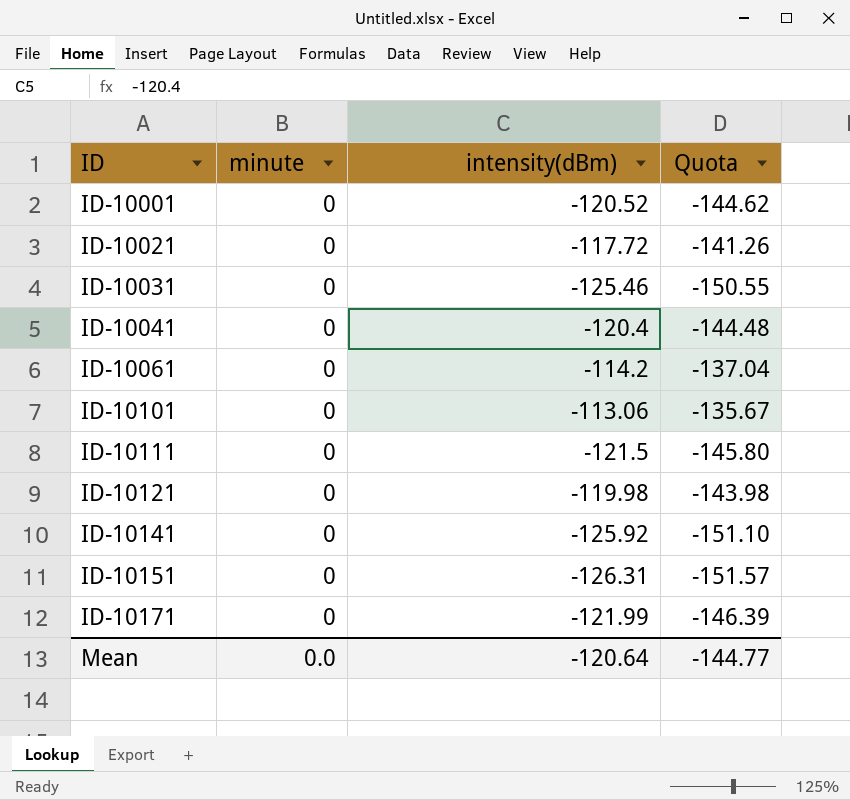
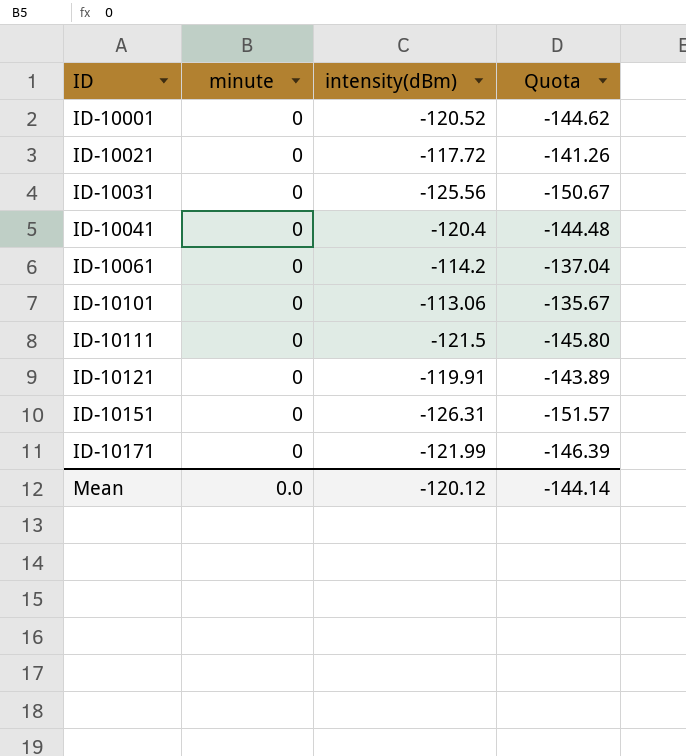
row ID-10141: 0 | -125.92 | -151.10 -> none
ID-10031 | intensity(dBm): -125.46 -> -125.56
ID-10031 | Quota: -150.55 -> -150.67
ID-10121 | intensity(dBm): -119.98 -> -119.91
ID-10121 | Quota: -143.98 -> -143.89
Mean | intensity(dBm): -120.64 -> -120.12
Mean | Quota: -144.77 -> -144.14

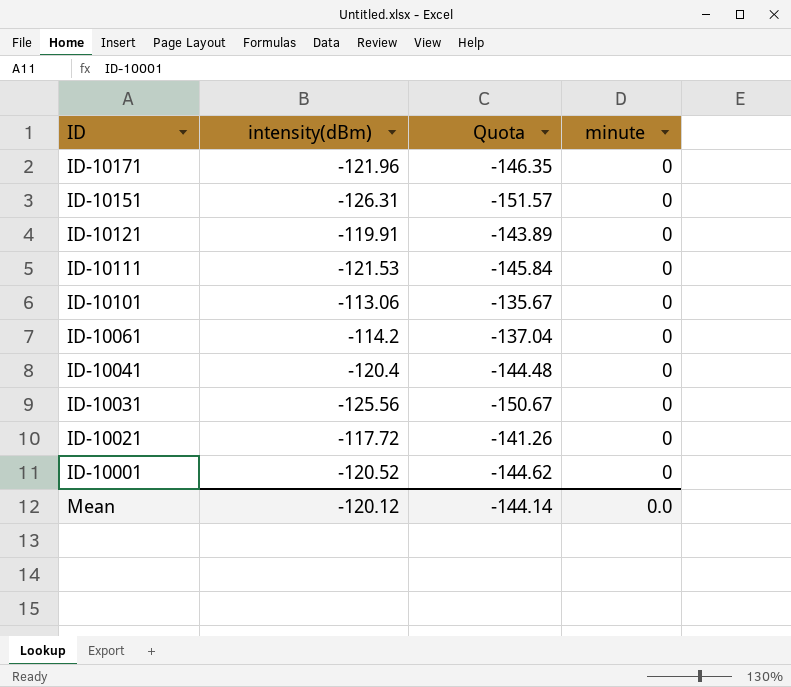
row order: ID ascending -> ID descending
column minute | position: 2 -> 4
ID-10171 | intensity(dBm): -121.99 -> -121.96
ID-10171 | Quota: -146.39 -> -146.35
ID-10111 | intensity(dBm): -121.5 -> -121.53
ID-10111 | Quota: -145.80 -> -145.84

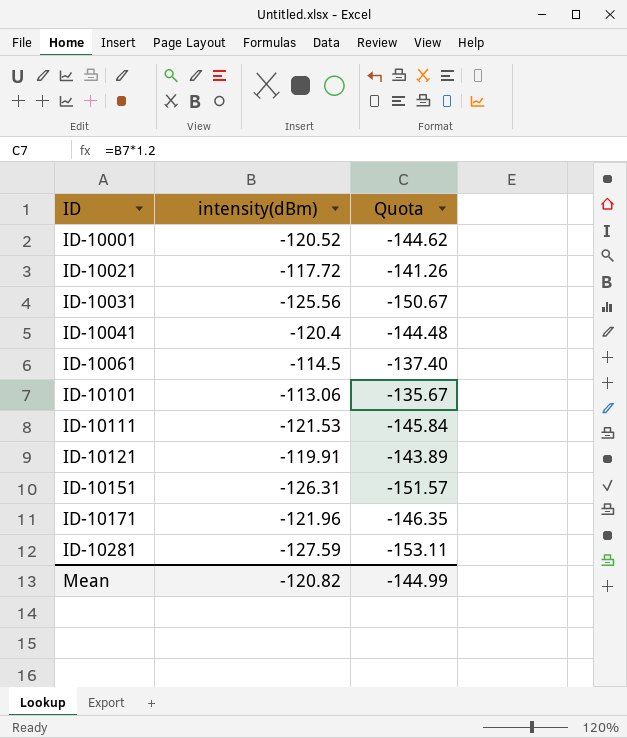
row order: ID descending -> ID ascending
column minute | position: 4 -> none
ID-10061 | intensity(dBm): -114.2 -> -114.5
ID-10061 | Quota: -137.04 -> -137.40
row ID-10281: none -> -127.59 | -153.11
Mean | intensity(dBm): -120.12 -> -120.82
Mean | Quota: -144.14 -> -144.99

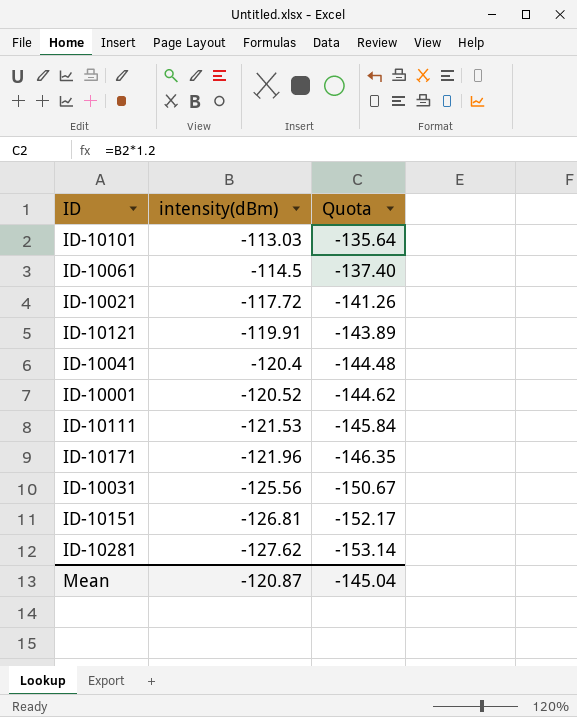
row order: ID ascending -> intensity(dBm) descending
ID-10101 | intensity(dBm): -113.06 -> -113.03
ID-10101 | Quota: -135.67 -> -135.64
ID-10151 | intensity(dBm): -126.31 -> -126.81
ID-10151 | Quota: -151.57 -> -152.17
ID-10281 | intensity(dBm): -127.59 -> -127.62
ID-10281 | Quota: -153.11 -> -153.14
Mean | intensity(dBm): -120.82 -> -120.87
Mean | Quota: -144.99 -> -145.04

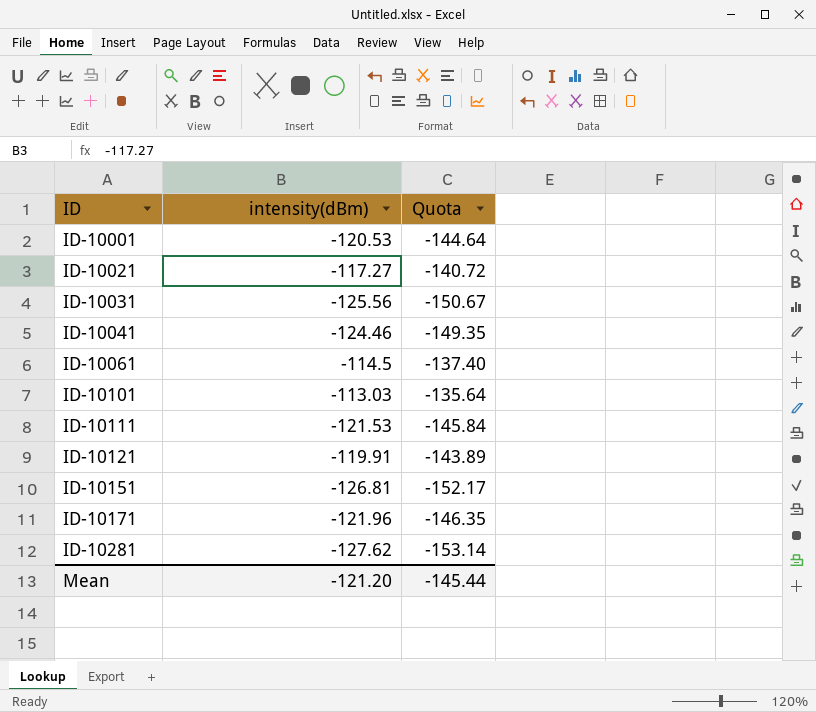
row order: intensity(dBm) descending -> ID ascending
ID-10001 | intensity(dBm): -120.52 -> -120.53
ID-10001 | Quota: -144.62 -> -144.64
ID-10021 | intensity(dBm): -117.72 -> -117.27
ID-10021 | Quota: -141.26 -> -140.72
ID-10041 | intensity(dBm): -120.4 -> -124.46
ID-10041 | Quota: -144.48 -> -149.35
Mean | intensity(dBm): -120.87 -> -121.20
Mean | Quota: -145.04 -> -145.44

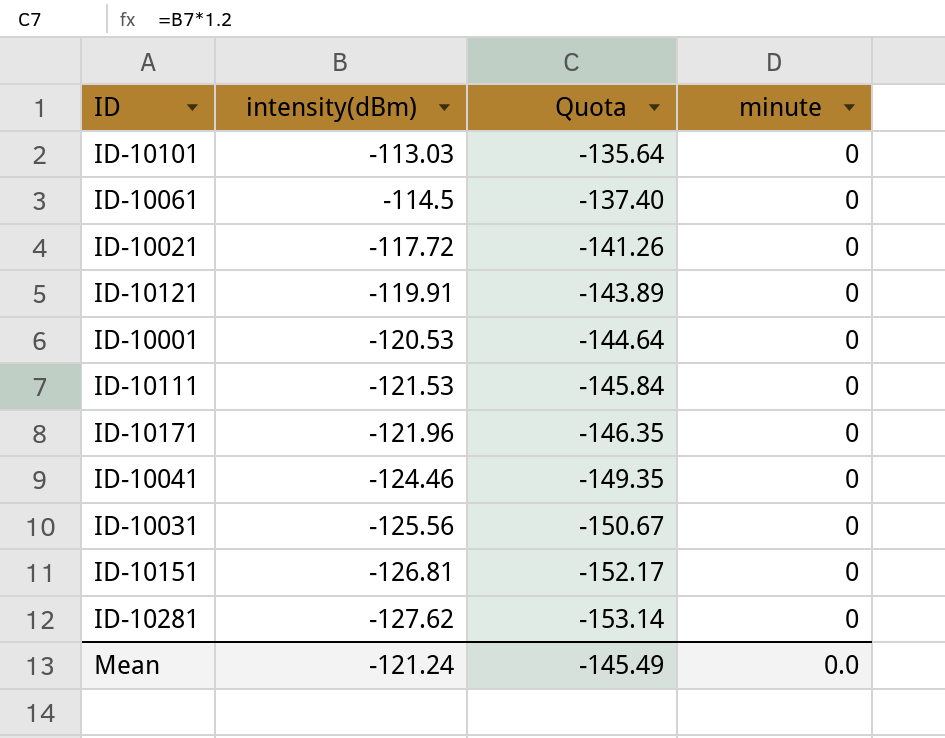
row order: ID ascending -> intensity(dBm) descending
column minute | position: none -> 4
ID-10021 | intensity(dBm): -117.27 -> -117.72
ID-10021 | Quota: -140.72 -> -141.26
Mean | intensity(dBm): -121.20 -> -121.24
Mean | Quota: -145.44 -> -145.49

